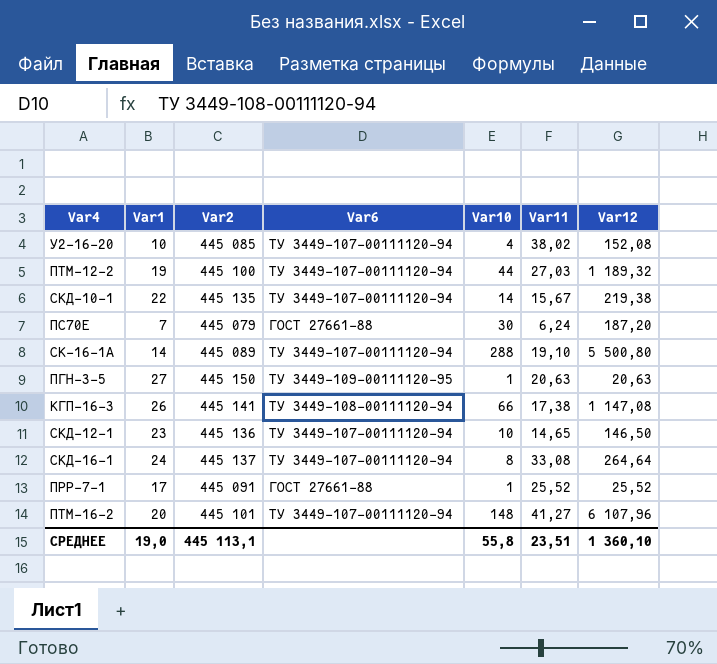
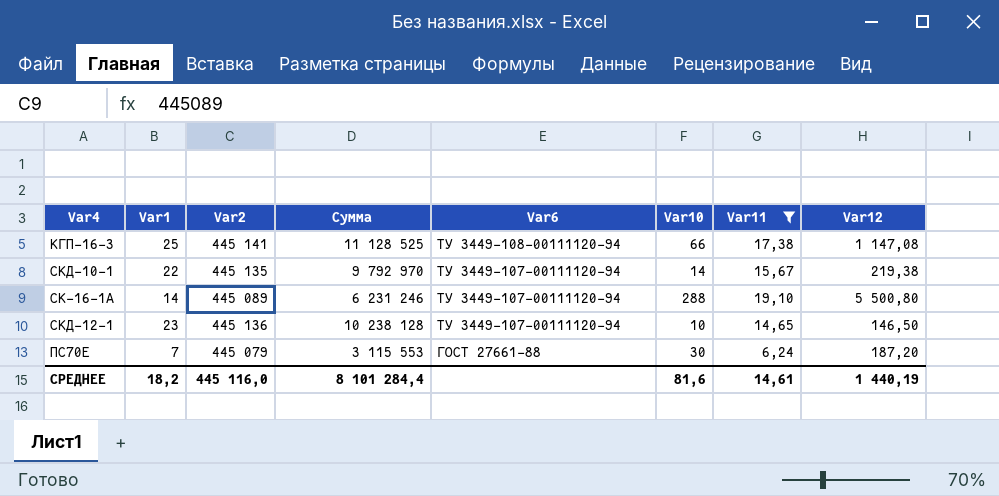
filter: none -> Var11 <= 19,10
row order: none -> Var6 descending
column Сумма | formula: none -> [Var1] * [Var2]
КГП-16-3 | Var1: 26 -> 25
СРЕДНЕЕ | Var1: 19,0 -> 18,2
СРЕДНЕЕ | Var2: 445 113,1 -> 445 116,0
СРЕДНЕЕ | Var10: 55,8 -> 81,6
СРЕДНЕЕ | Var11: 23,51 -> 14,61
СРЕДНЕЕ | Var12: 1 360,10 -> 1 440,19

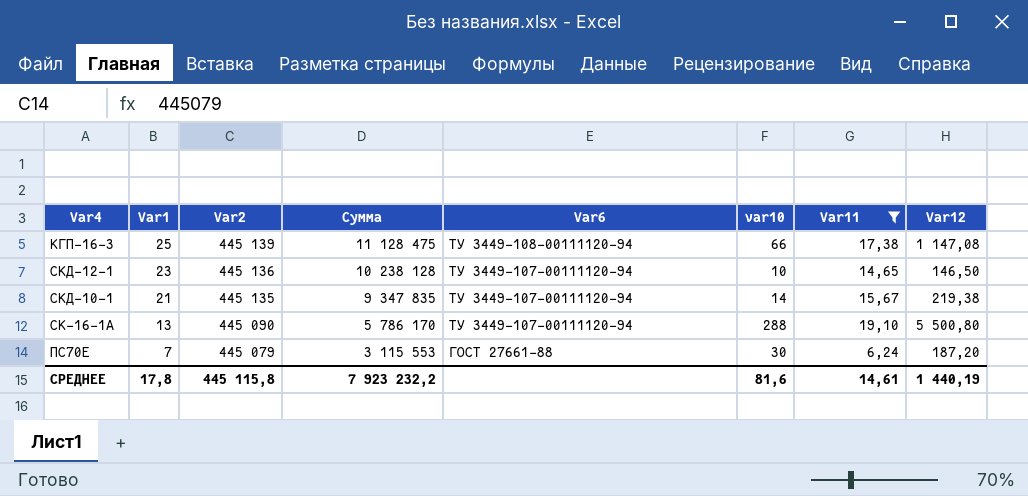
row order: Var6 descending -> Var1 descending
column name: Var10 -> var10
КГП-16-3 | Var2: 445 141 -> 445 139
КГП-16-3 | Сумма: 11 128 525 -> 11 128 475
СКД-10-1 | Var1: 22 -> 21
СКД-10-1 | Сумма: 9 792 970 -> 9 347 835
СК-16-1А | Var1: 14 -> 13
СК-16-1А | Var2: 445 089 -> 445 090
СК-16-1А | Сумма: 6 231 246 -> 5 786 170
СРЕДНЕЕ | Var1: 18,2 -> 17,8
СРЕДНЕЕ | Var2: 445 116,0 -> 445 115,8
СРЕДНЕЕ | Сумма: 8 101 284,4 -> 7 923 232,2

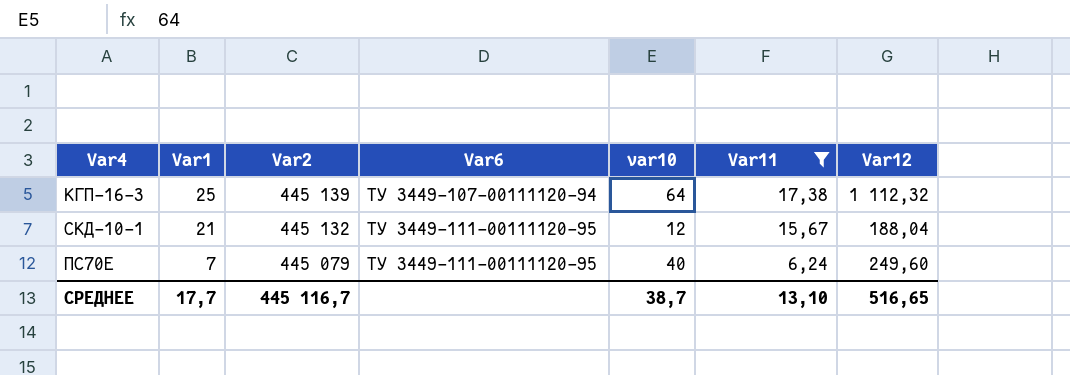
column Сумма | formula: [Var1] * [Var2] -> none
row СКД-12-1: 23 | 445 136 | 10 238 128 | ТУ 3449-107-00111120-94 | 10 | 14,65 | 146,50 -> none
row СК-16-1А: 13 | 445 090 | 5 786 170 | ТУ 3449-107-00111120-94 | 288 | 19,10 | 5 500,80 -> none
КГП-16-3 | Var6: ТУ 3449-108-00111120-94 -> ТУ 3449-107-00111120-94
КГП-16-3 | var10: 66 -> 64
КГП-16-3 | Var12: 1 147,08 -> 1 112,32
СКД-10-1 | Var2: 445 135 -> 445 132
СКД-10-1 | Var6: ТУ 3449-107-00111120-94 -> ТУ 3449-111-00111120-95
СКД-10-1 | var10: 14 -> 12
СКД-10-1 | Var12: 219,38 -> 188,04
ПС70Е | Var6: ГОСТ 27661-88 -> ТУ 3449-111-00111120-95
ПС70Е | var10: 30 -> 40
ПС70Е | Var12: 187,20 -> 249,60
СРЕДНЕЕ | Var1: 17,8 -> 17,7
СРЕДНЕЕ | Var2: 445 115,8 -> 445 116,7
СРЕДНЕЕ | var10: 81,6 -> 38,7
СРЕДНЕЕ | Var11: 14,61 -> 13,10
СРЕДНЕЕ | Var12: 1 440,19 -> 516,65

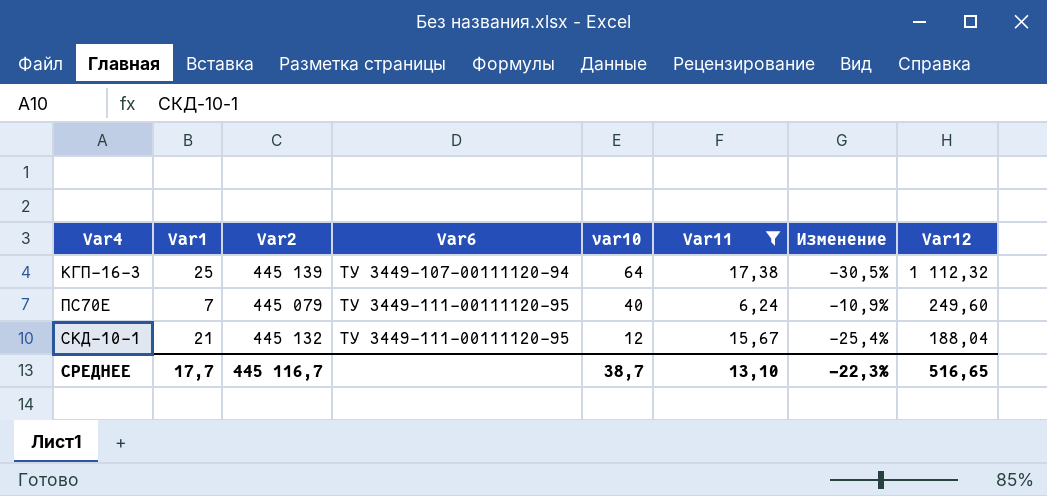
row order: Var1 descending -> Var4 ascending
column Изменение | formula: none -> ([Var11] - [Var1]) / [Var1]

